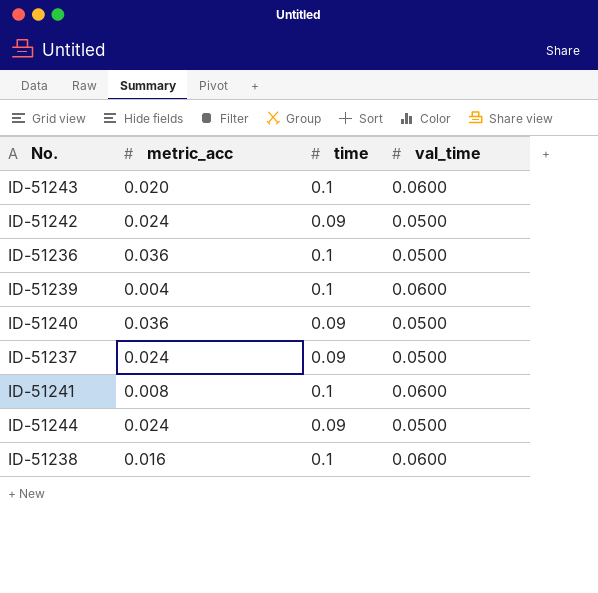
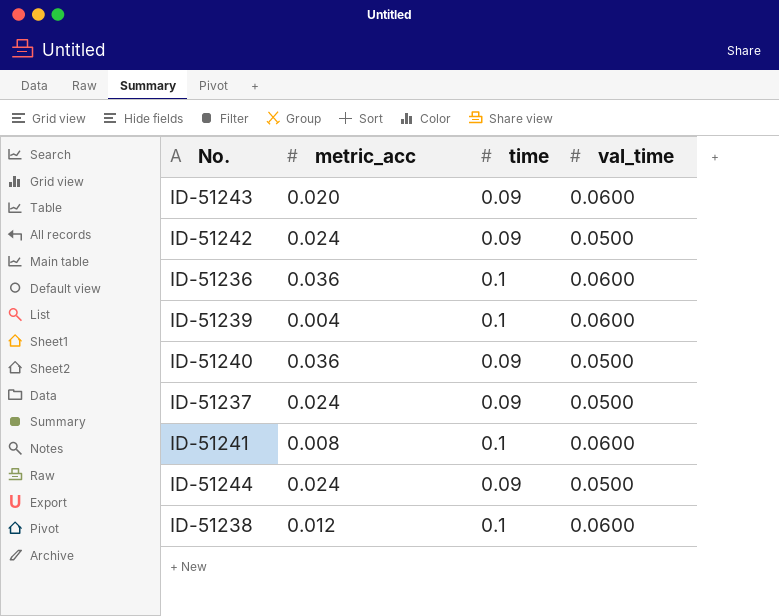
ID-51243 | time: 0.1 -> 0.09
ID-51236 | val_time: 0.0500 -> 0.0600
ID-51238 | metric_acc: 0.016 -> 0.012

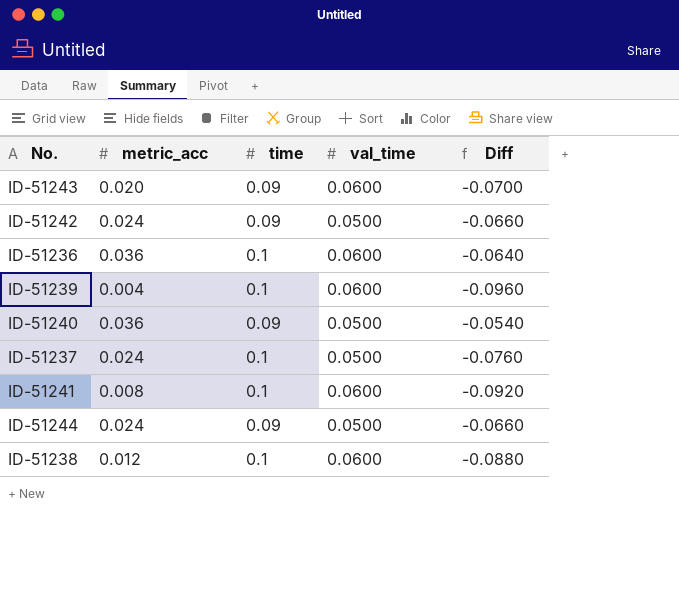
column Diff | formula: none -> [metric_acc] - [time]
ID-51237 | time: 0.09 -> 0.1

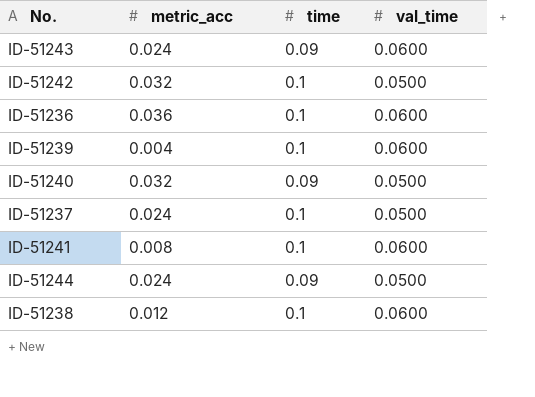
column Diff | formula: [metric_acc] - [time] -> none
ID-51243 | metric_acc: 0.020 -> 0.024
ID-51242 | metric_acc: 0.024 -> 0.032
ID-51242 | time: 0.09 -> 0.1
ID-51240 | metric_acc: 0.036 -> 0.032

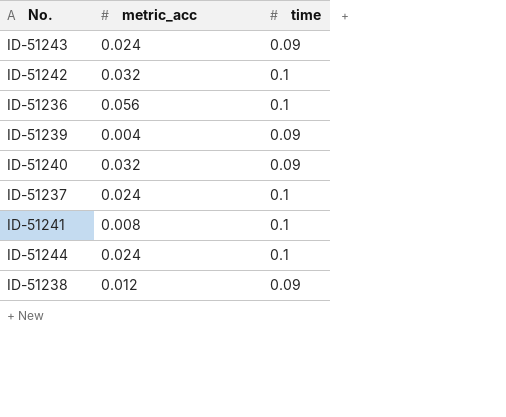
column val_time | position: 4 -> none
ID-51236 | metric_acc: 0.036 -> 0.056
ID-51239 | time: 0.1 -> 0.09
ID-51244 | time: 0.09 -> 0.1
ID-51238 | time: 0.1 -> 0.09

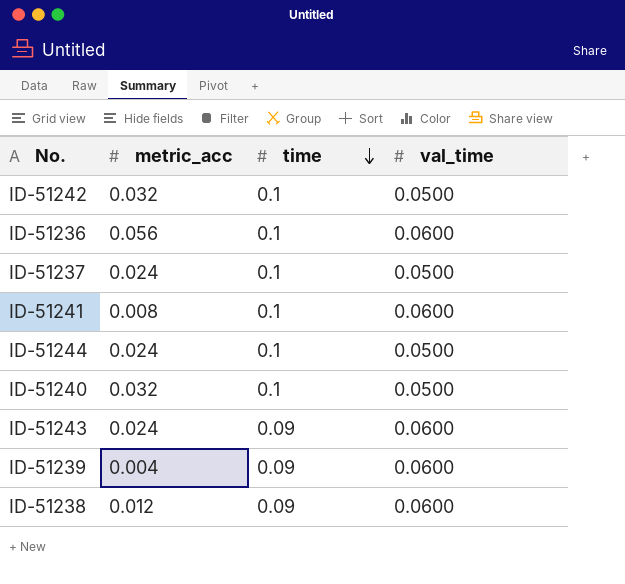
row order: none -> time descending
column val_time | position: none -> 4
ID-51240 | time: 0.09 -> 0.1

